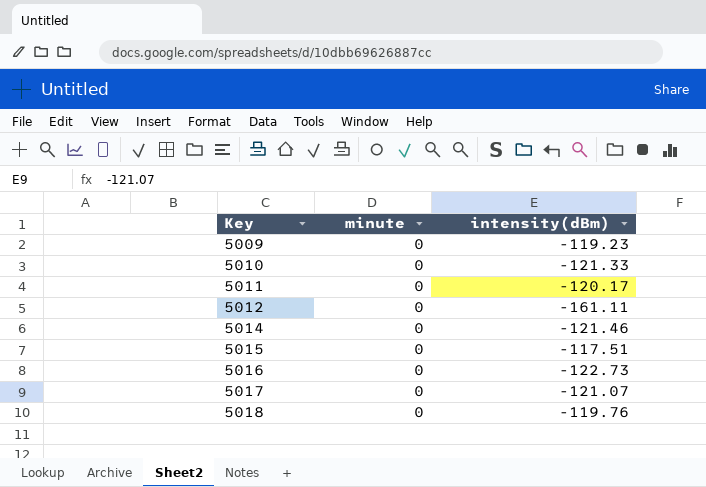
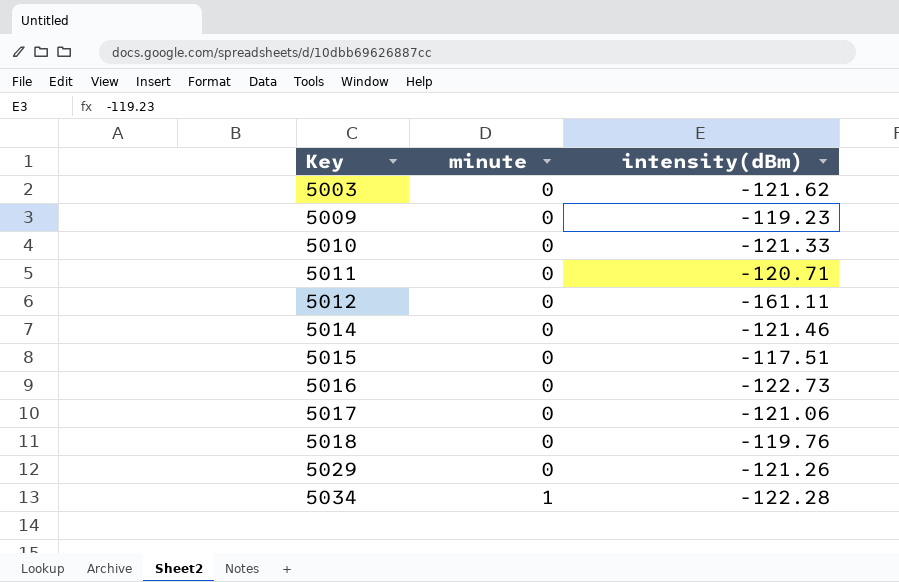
row 5003: none -> 0 | -121.62
5011 | intensity(dBm): -120.17 -> -120.71
5017 | intensity(dBm): -121.07 -> -121.06
row 5029: none -> 0 | -121.26
row 5034: none -> 1 | -122.28

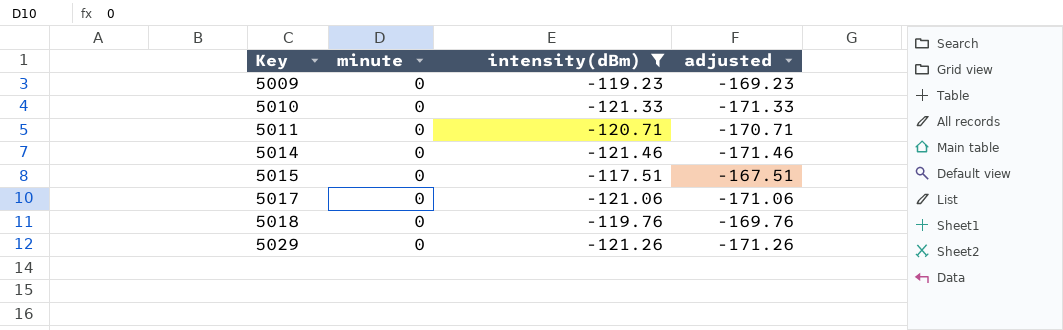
filter: none -> intensity(dBm) >= -121.46
column adjusted | formula: none -> [intensity(dBm)] - 50

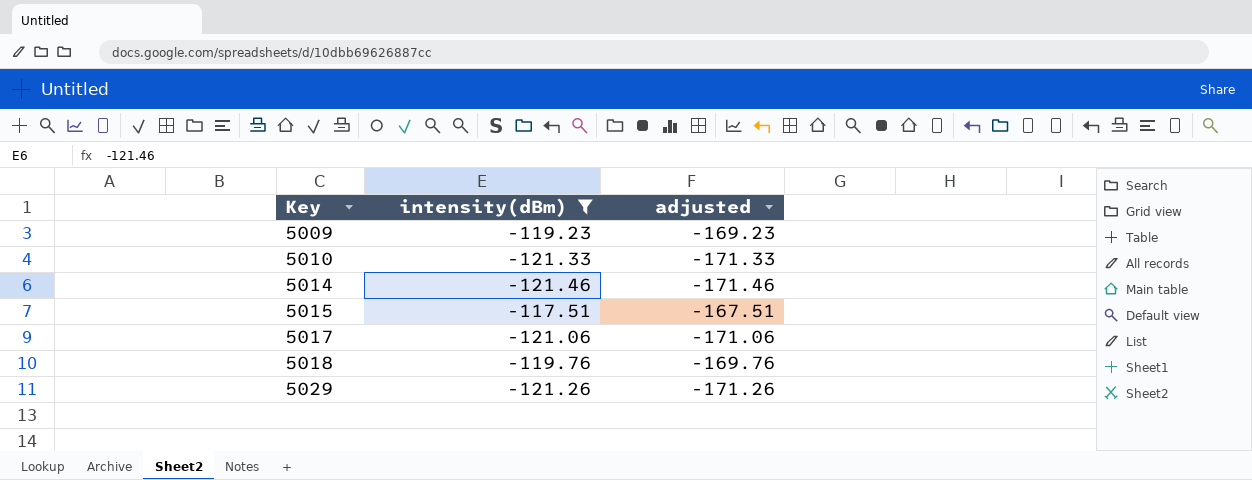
column minute | position: 2 -> none
row 5011: 0 | -120.71 | -170.71 -> none

